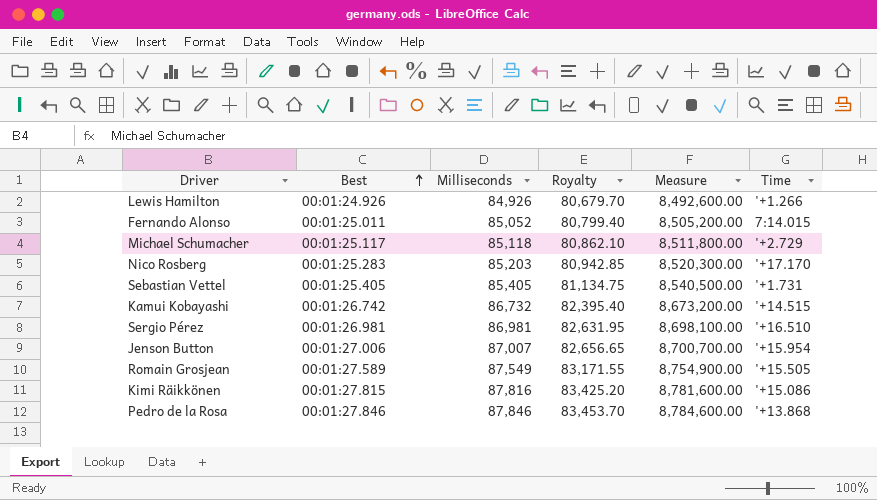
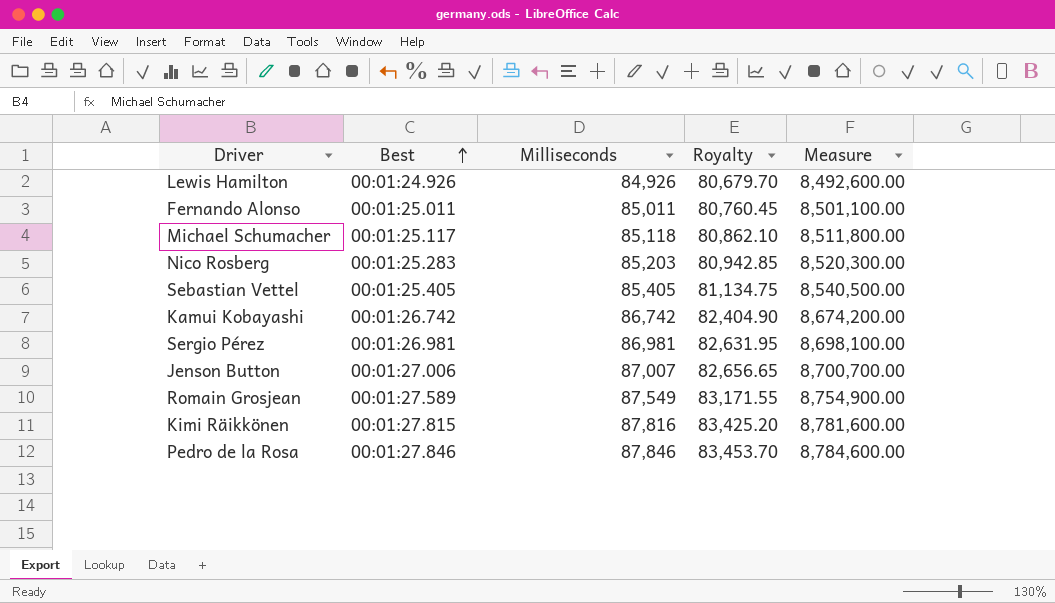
column Time | position: 6 -> none
Fernando Alonso | Milliseconds: 85,052 -> 85,011
Fernando Alonso | Royalty: 80,799.40 -> 80,760.45
Fernando Alonso | Measure: 8,505,200.00 -> 8,501,100.00
Kamui Kobayashi | Milliseconds: 86,732 -> 86,742
Kamui Kobayashi | Royalty: 82,395.40 -> 82,404.90
Kamui Kobayashi | Measure: 8,673,200.00 -> 8,674,200.00

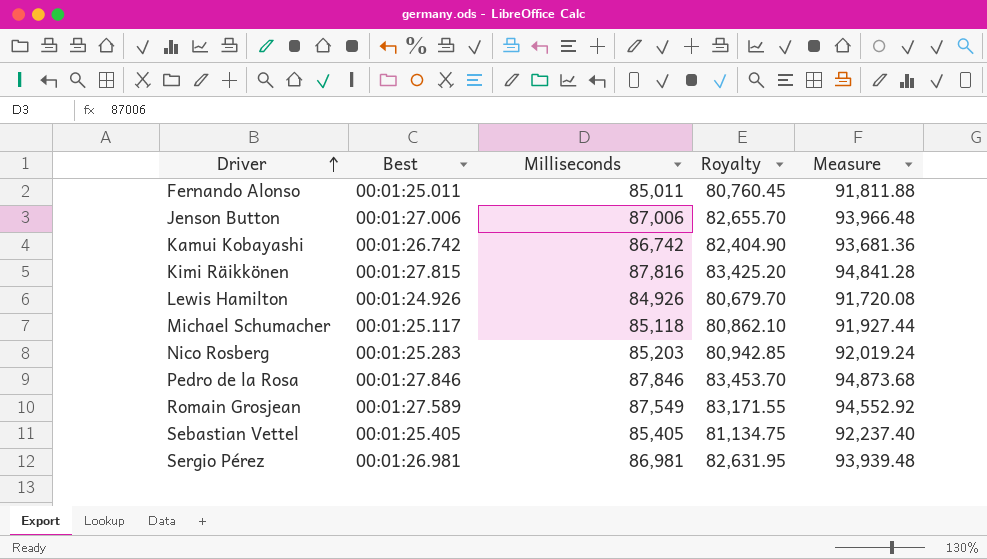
row order: Best ascending -> Driver ascending
column Measure | formula: [Milliseconds] * 100 -> [Milliseconds] * 1.08
Jenson Button | Milliseconds: 87,007 -> 87,006
Jenson Button | Royalty: 82,656.65 -> 82,655.70

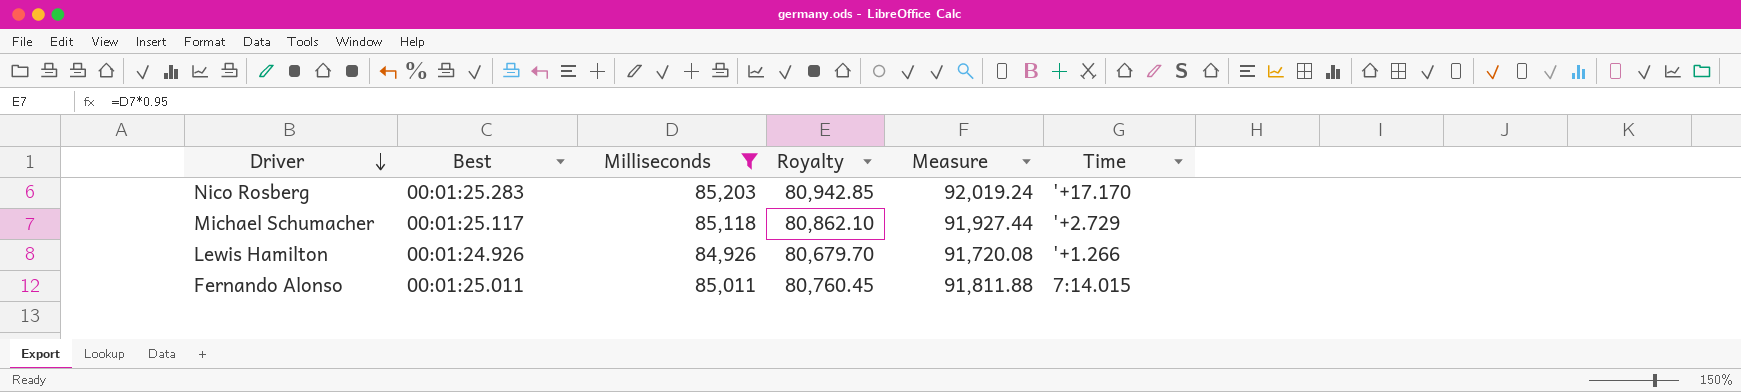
filter: none -> Milliseconds <= 85,203
row order: Driver ascending -> Driver descending
column Time | position: none -> 6

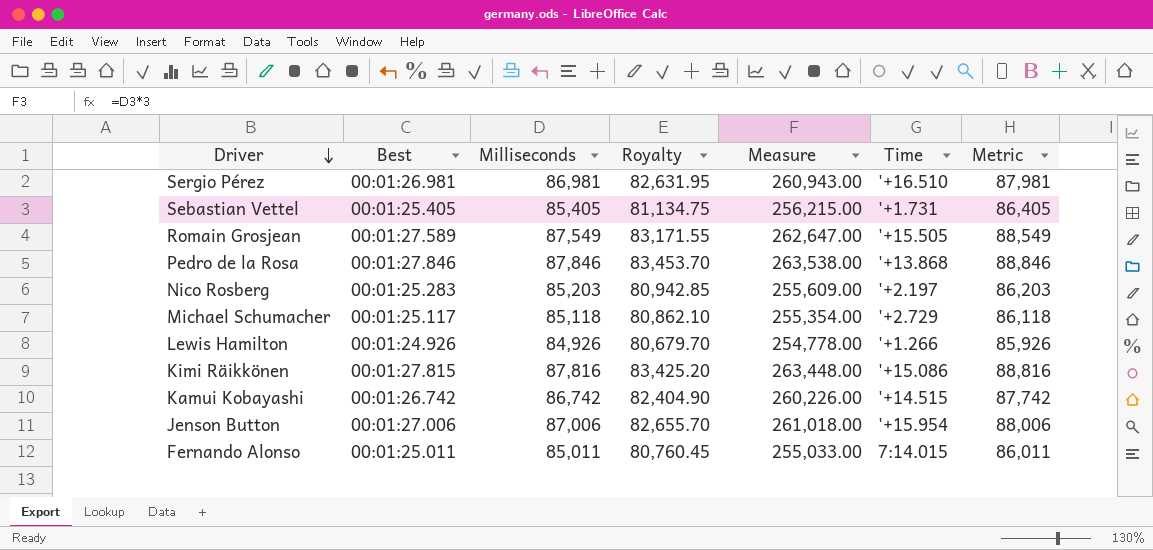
filter: Milliseconds <= 85,203 -> none
column Measure | formula: [Milliseconds] * 1.08 -> [Milliseconds] * 3
column Metric | formula: none -> [Milliseconds] + 1000
Nico Rosberg | Time: '+17.170 -> '+2.197

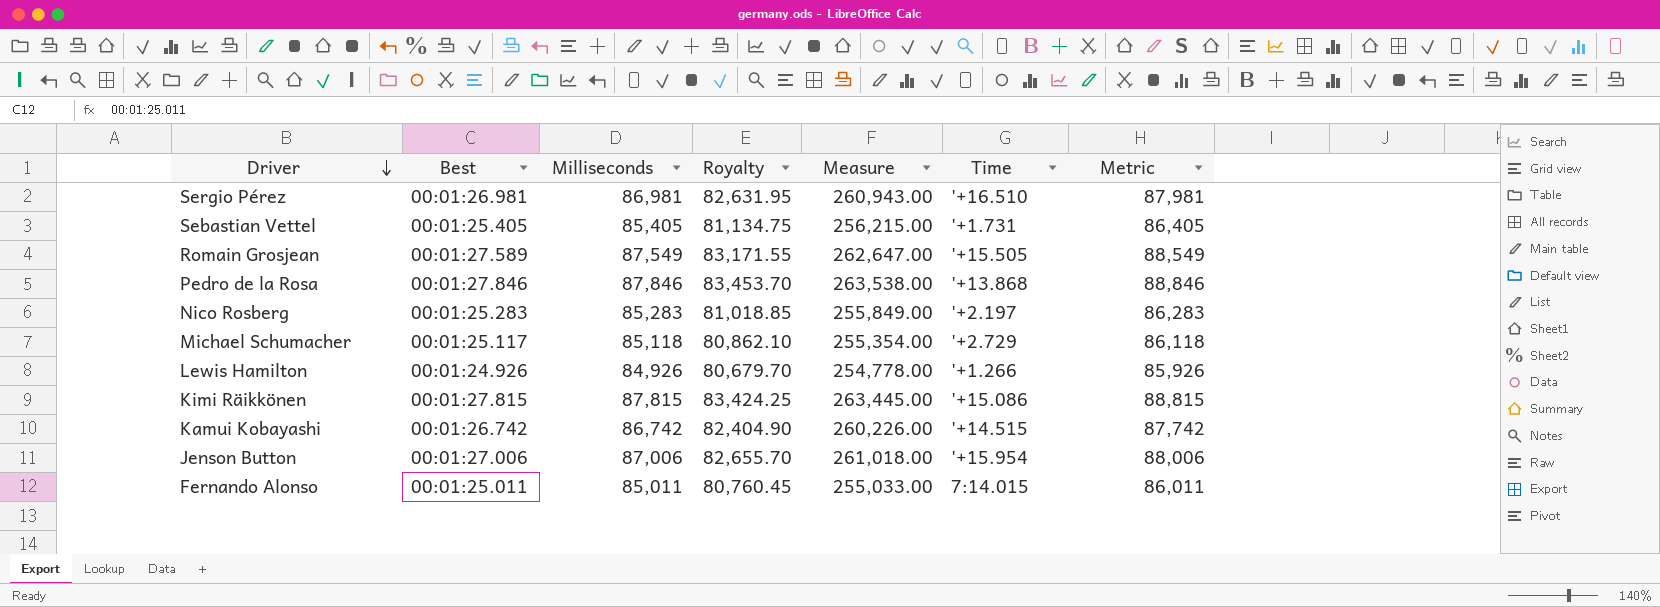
Nico Rosberg | Milliseconds: 85,203 -> 85,283
Nico Rosberg | Royalty: 80,942.85 -> 81,018.85
Nico Rosberg | Measure: 255,609.00 -> 255,849.00
Nico Rosberg | Metric: 86,203 -> 86,283
Kimi Räikkönen | Milliseconds: 87,816 -> 87,815
Kimi Räikkönen | Royalty: 83,425.20 -> 83,424.25
Kimi Räikkönen | Measure: 263,448.00 -> 263,445.00
Kimi Räikkönen | Metric: 88,816 -> 88,815

